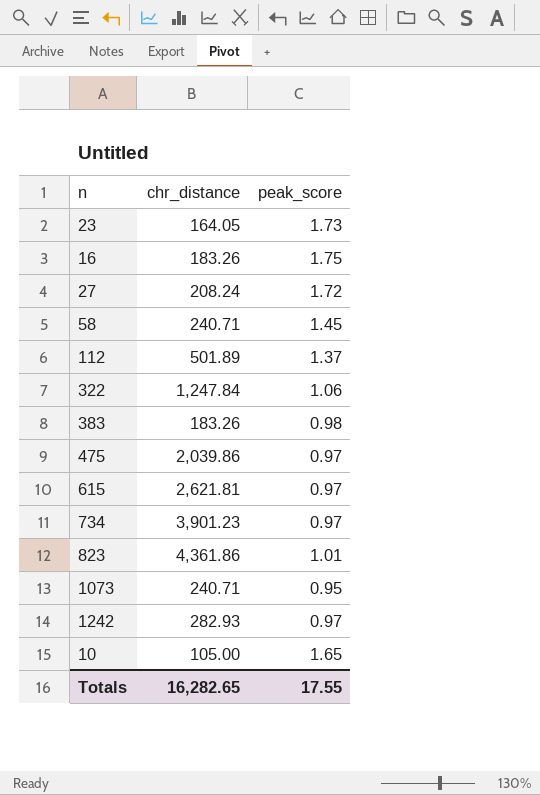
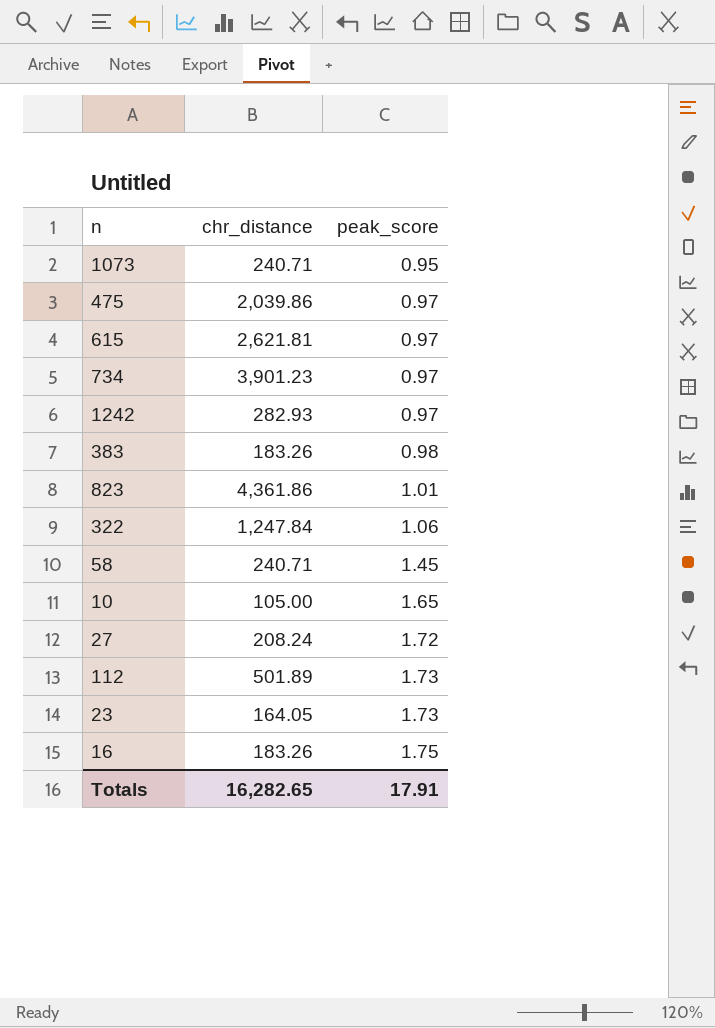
row order: none -> peak_score ascending
112 | peak_score: 1.37 -> 1.73
Totals | peak_score: 17.55 -> 17.91

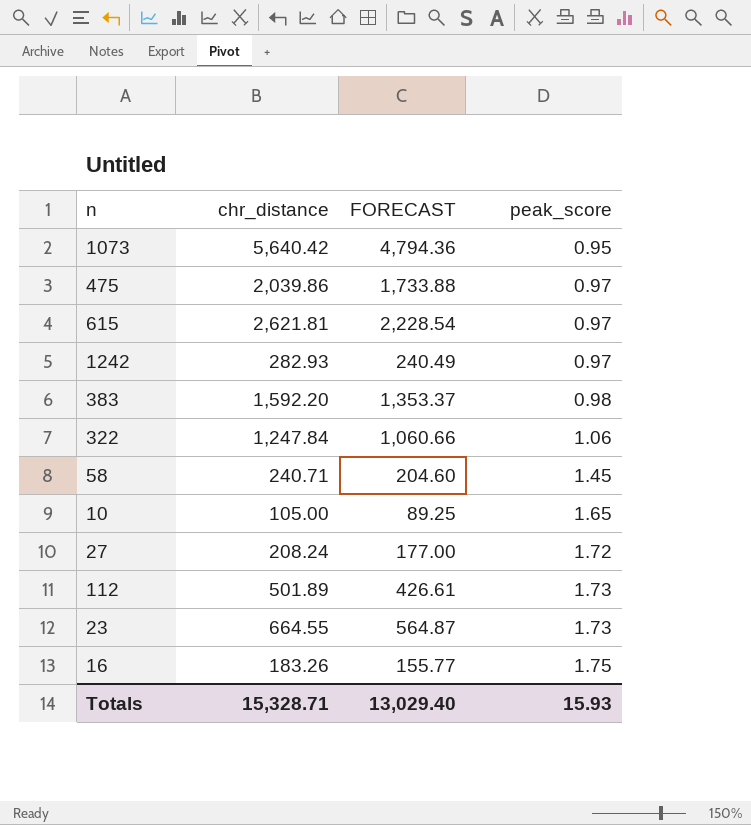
column FORECAST | formula: none -> [chr_distance] * 0.85
row 734: 3,901.23 | 0.97 -> none
row 823: 4,361.86 | 1.01 -> none
1073 | chr_distance: 240.71 -> 5,640.42
383 | chr_distance: 183.26 -> 1,592.20
23 | chr_distance: 164.05 -> 664.55
Totals | chr_distance: 16,282.65 -> 15,328.71
Totals | peak_score: 17.91 -> 15.93

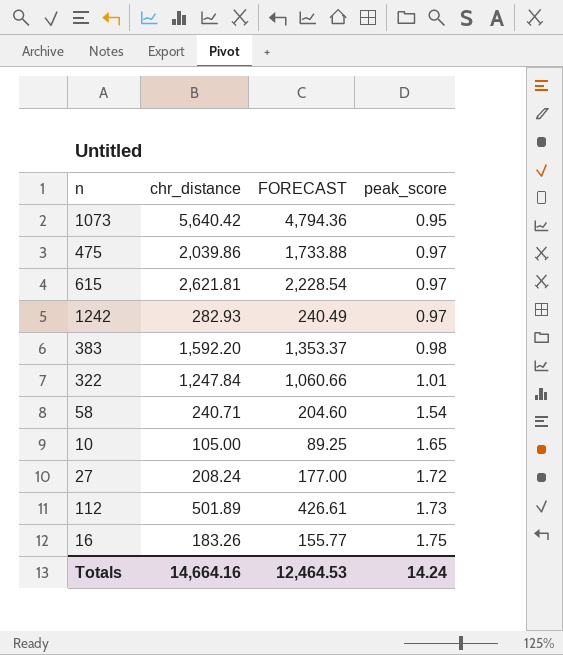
row 23: 664.55 | 564.87 | 1.73 -> none
322 | peak_score: 1.06 -> 1.01
58 | peak_score: 1.45 -> 1.54
Totals | chr_distance: 15,328.71 -> 14,664.16
Totals | FORECAST: 13,029.40 -> 12,464.53
Totals | peak_score: 15.93 -> 14.24

